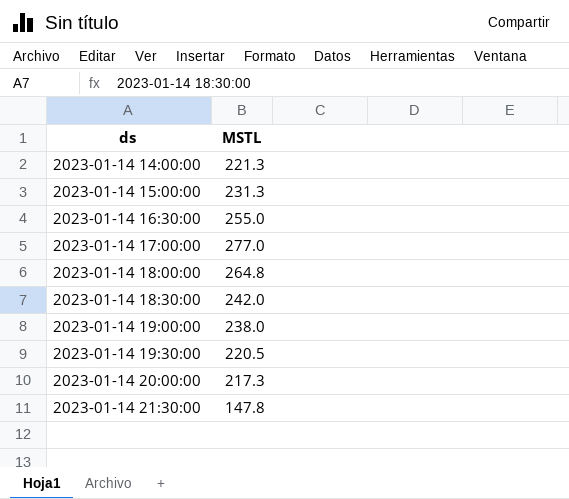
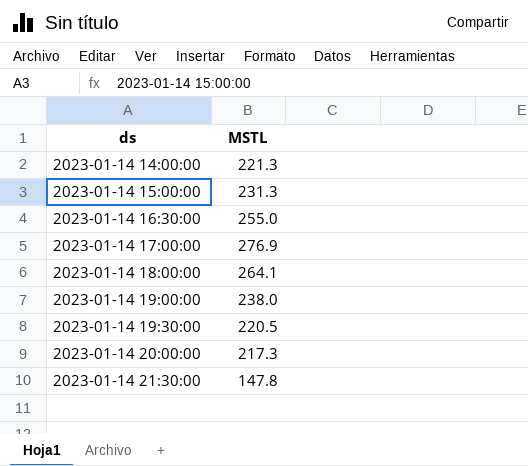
row 2023-01-14 18:30:00: 242.0 -> none
2023-01-14 17:00:00 | MSTL: 277.0 -> 276.9
2023-01-14 18:00:00 | MSTL: 264.8 -> 264.1

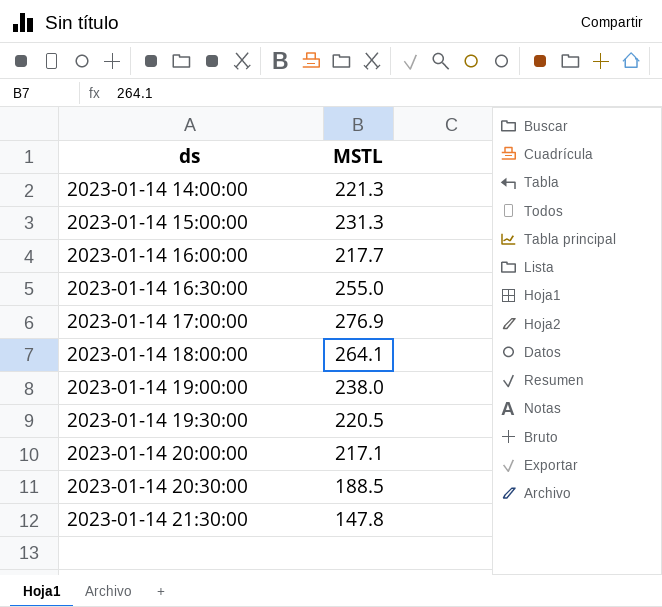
row 2023-01-14 16:00:00: none -> 217.7
2023-01-14 20:00:00 | MSTL: 217.3 -> 217.1
row 2023-01-14 20:30:00: none -> 188.5

